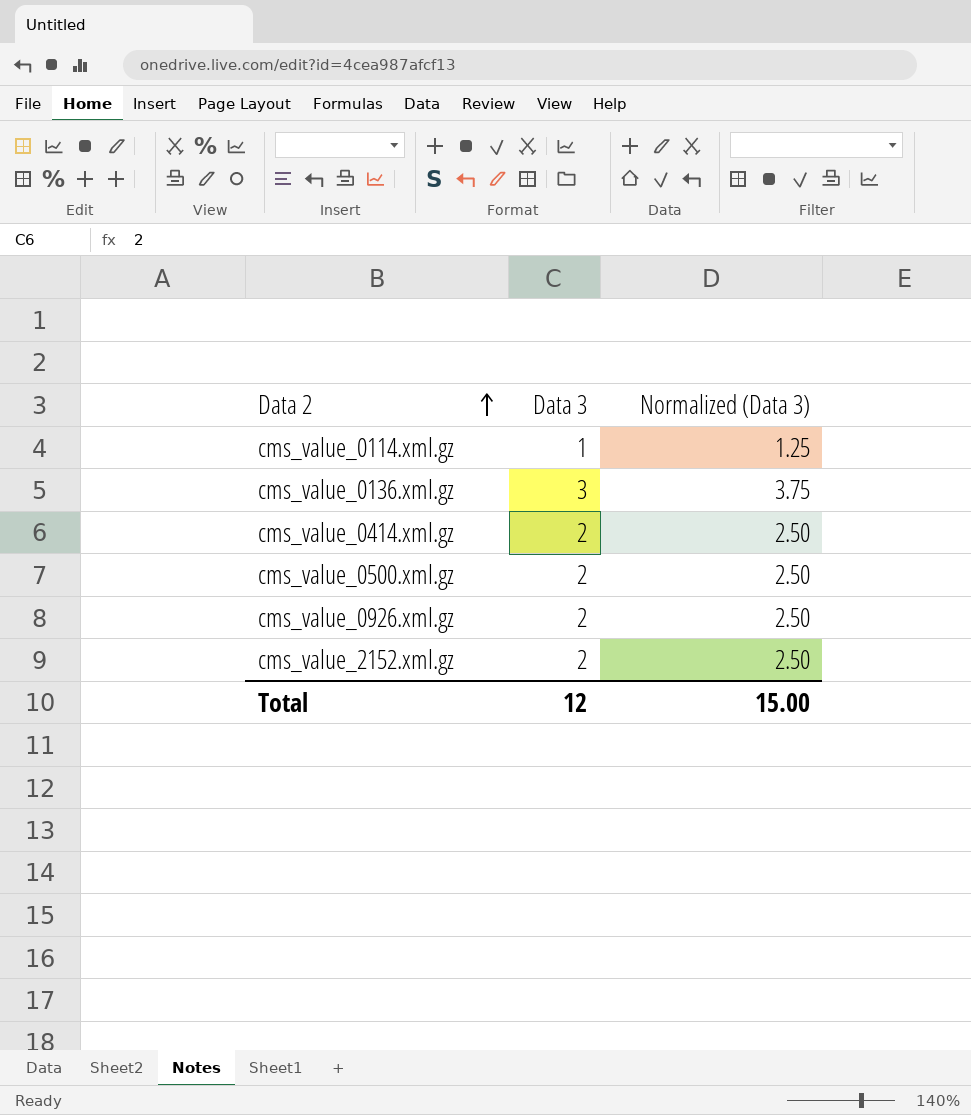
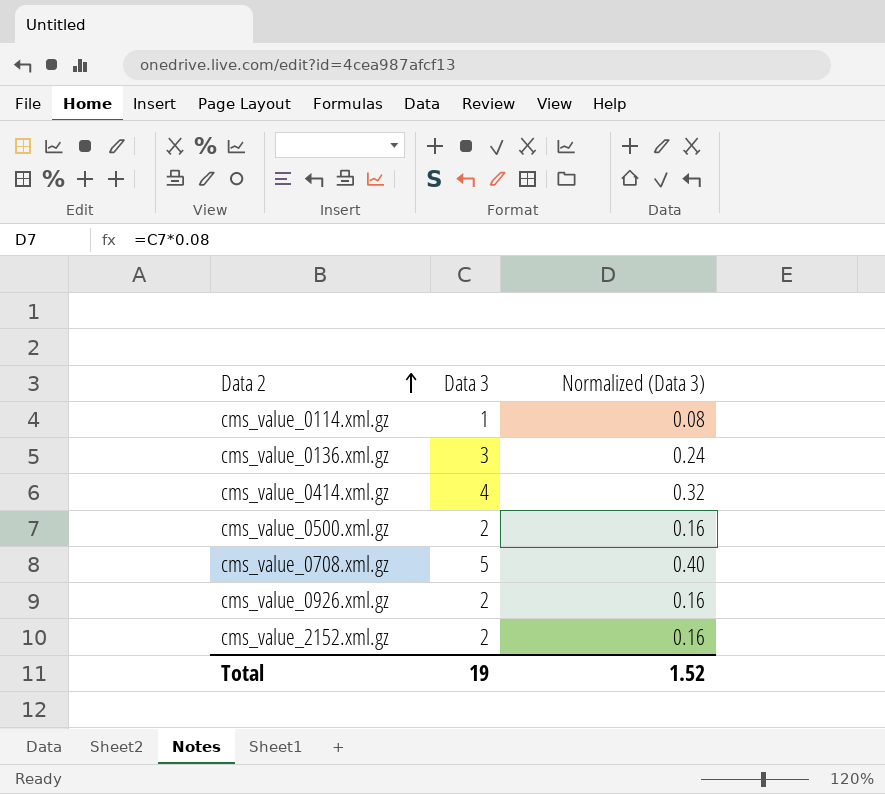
column Normalized (Data 3) | formula: [Data 3] * 1.25 -> [Data 3] * 0.08
cms_value_0414.xml.gz | Data 3: 2 -> 4
row cms_value_0708.xml.gz: none -> 5 | 0.40
Total | Data 3: 12 -> 19
Total | Normalized (Data 3): 15.00 -> 1.52

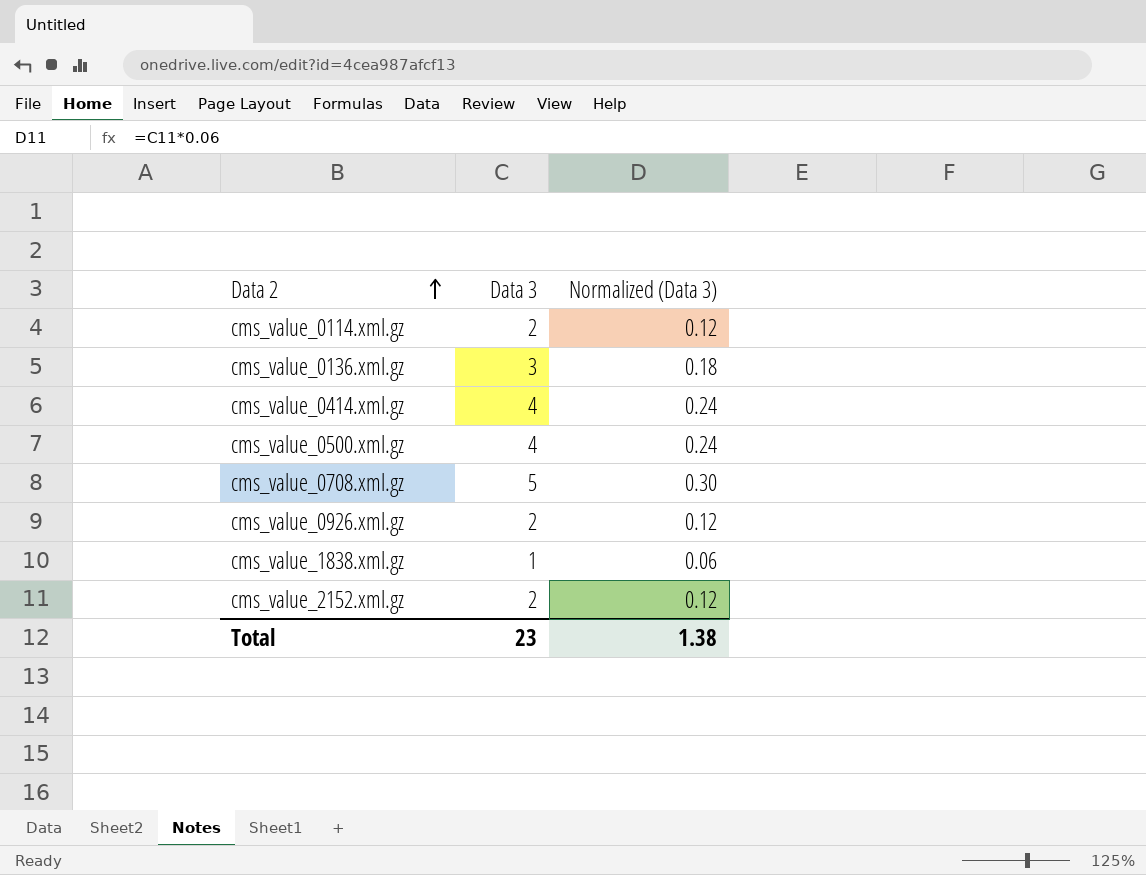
column Normalized (Data 3) | formula: [Data 3] * 0.08 -> [Data 3] * 0.06
cms_value_0114.xml.gz | Data 3: 1 -> 2
cms_value_0500.xml.gz | Data 3: 2 -> 4
row cms_value_1838.xml.gz: none -> 1 | 0.06
Total | Data 3: 19 -> 23
Total | Normalized (Data 3): 1.52 -> 1.38

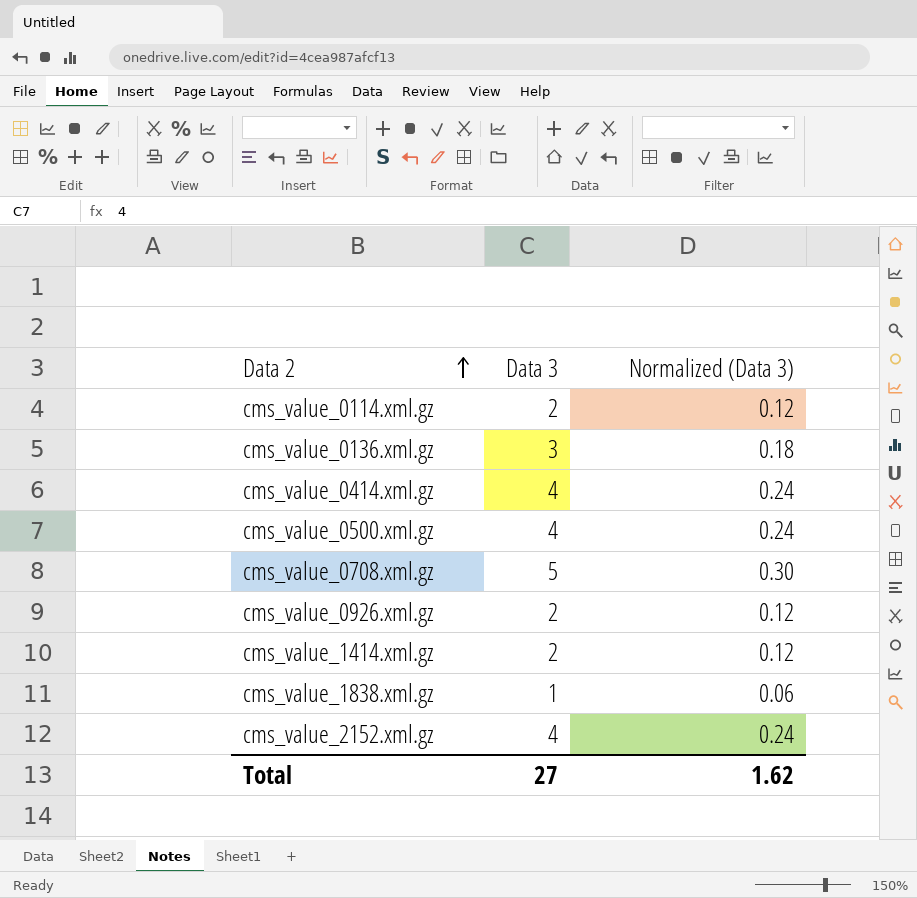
row cms_value_1414.xml.gz: none -> 2 | 0.12
cms_value_2152.xml.gz | Data 3: 2 -> 4
cms_value_2152.xml.gz | Normalized (Data 3): 0.12 -> 0.24
Total | Data 3: 23 -> 27
Total | Normalized (Data 3): 1.38 -> 1.62

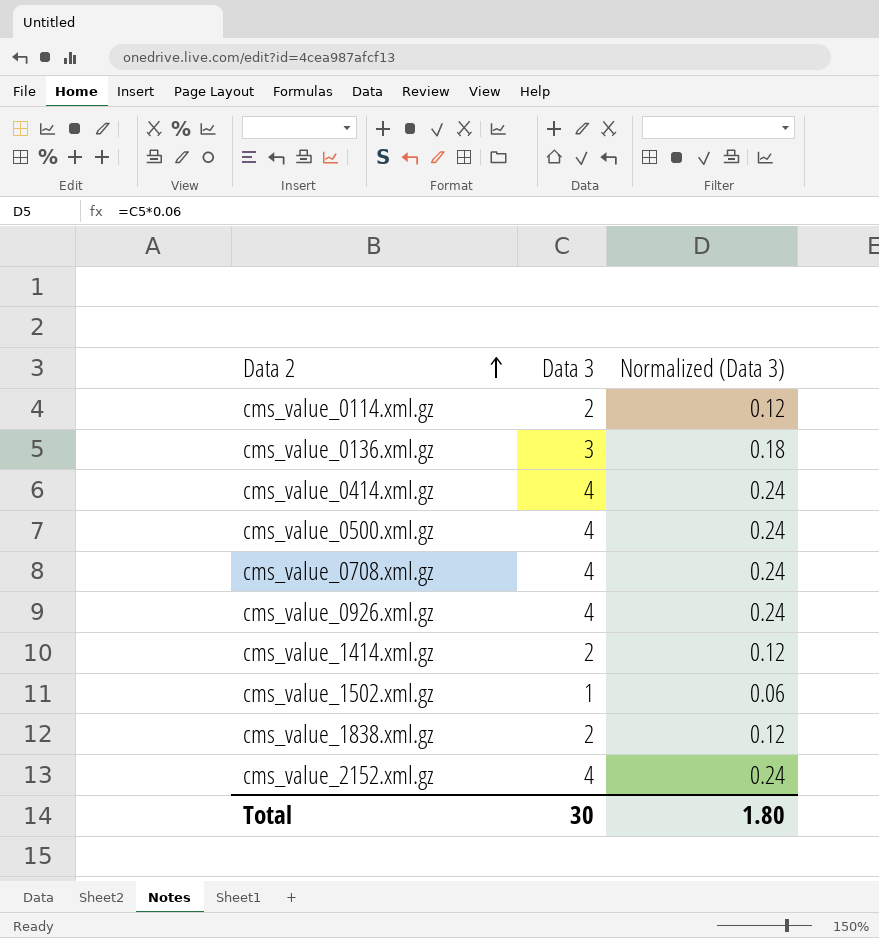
cms_value_0708.xml.gz | Data 3: 5 -> 4
cms_value_0708.xml.gz | Normalized (Data 3): 0.30 -> 0.24
cms_value_0926.xml.gz | Data 3: 2 -> 4
cms_value_0926.xml.gz | Normalized (Data 3): 0.12 -> 0.24
row cms_value_1502.xml.gz: none -> 1 | 0.06
cms_value_1838.xml.gz | Data 3: 1 -> 2
cms_value_1838.xml.gz | Normalized (Data 3): 0.06 -> 0.12
Total | Data 3: 27 -> 30
Total | Normalized (Data 3): 1.62 -> 1.80

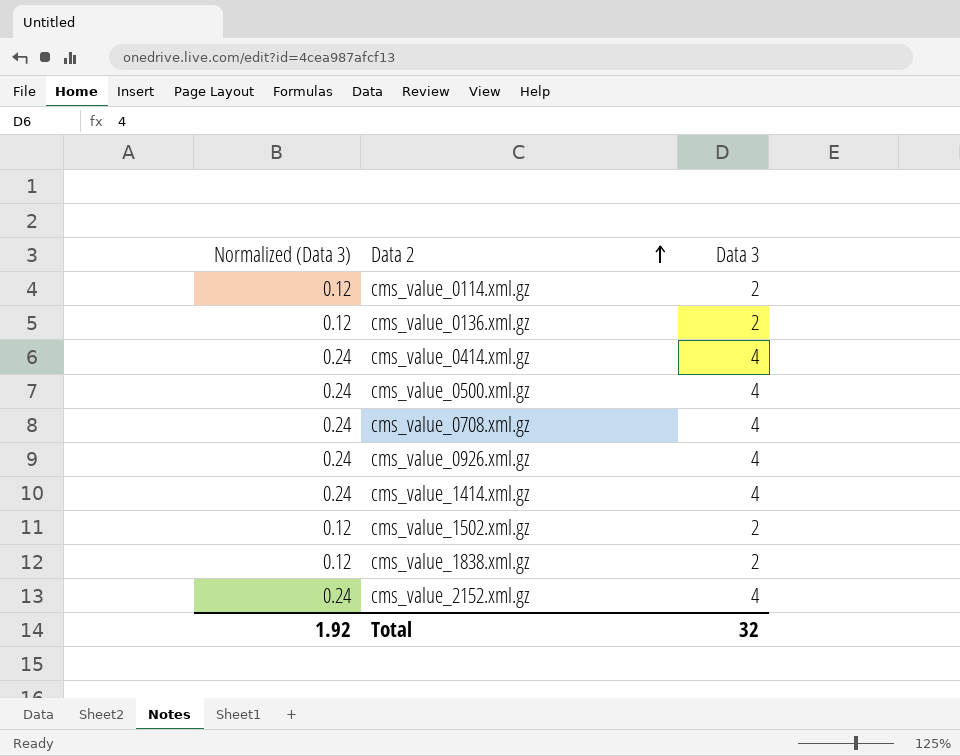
column Normalized (Data 3) | position: 3 -> 1
cms_value_0136.xml.gz | Normalized (Data 3): 0.18 -> 0.12
cms_value_0136.xml.gz | Data 3: 3 -> 2
cms_value_1414.xml.gz | Normalized (Data 3): 0.12 -> 0.24
cms_value_1414.xml.gz | Data 3: 2 -> 4
cms_value_1502.xml.gz | Normalized (Data 3): 0.06 -> 0.12
cms_value_1502.xml.gz | Data 3: 1 -> 2
Total | Normalized (Data 3): 1.80 -> 1.92
Total | Data 3: 30 -> 32

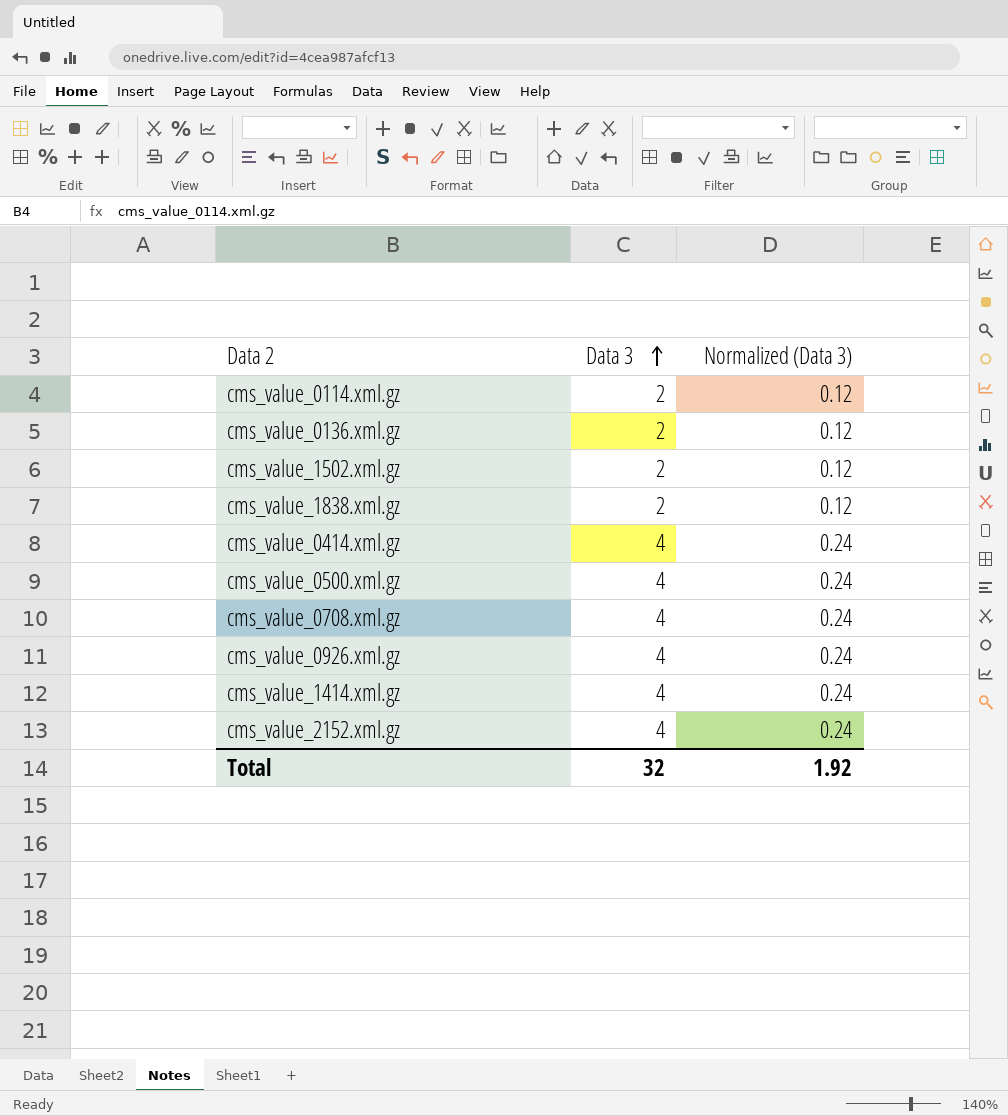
row order: Data 2 ascending -> Data 3 ascending
column Normalized (Data 3) | position: 1 -> 3

